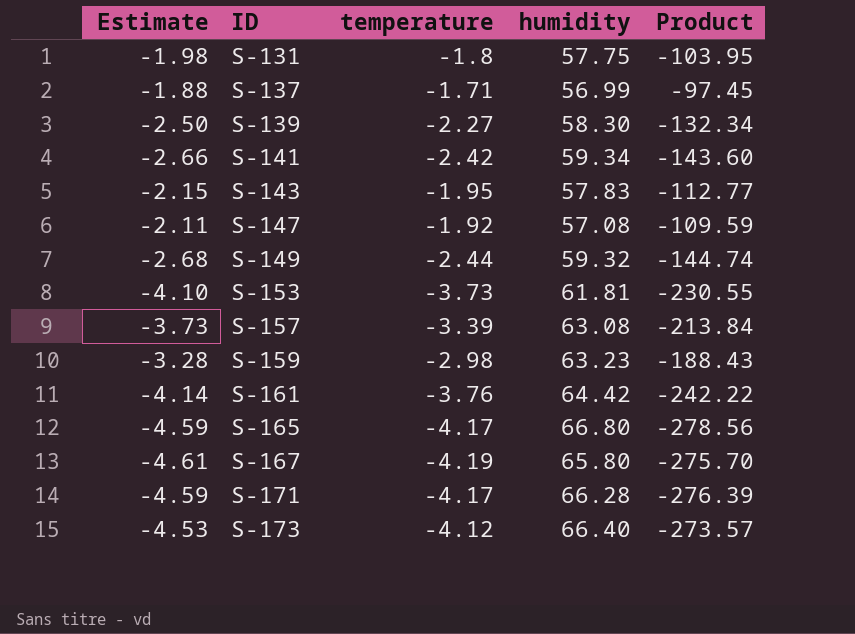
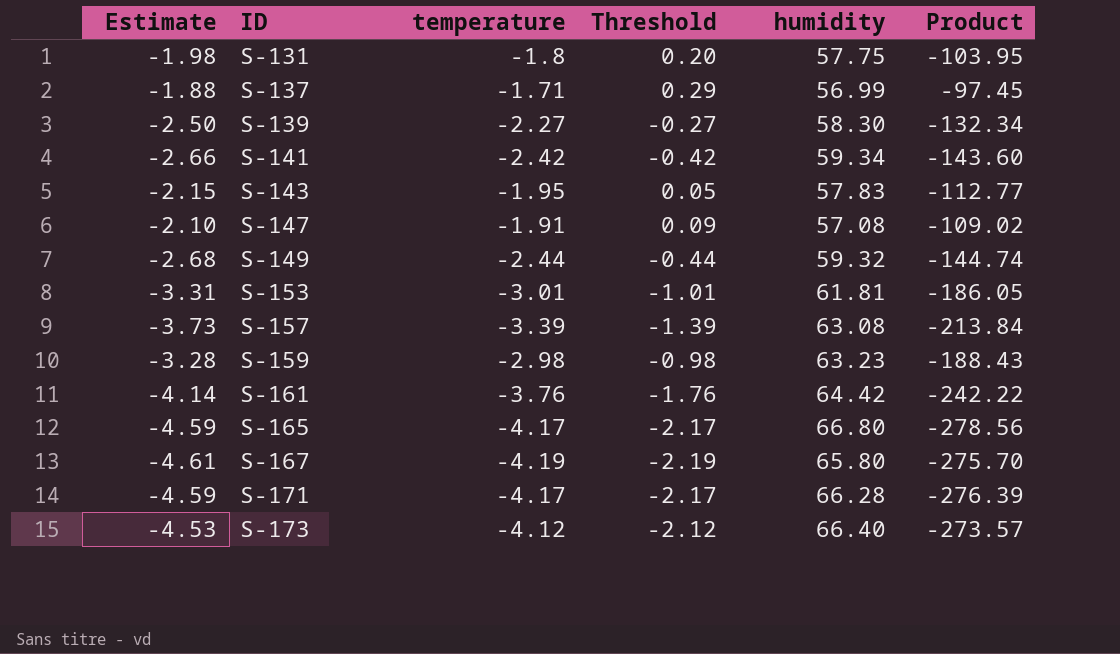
column Threshold | formula: none -> [temperature] + 2
S-147 | Estimate: -2.11 -> -2.10
S-147 | temperature: -1.92 -> -1.91
S-147 | Product: -109.59 -> -109.02
S-153 | Estimate: -4.10 -> -3.31
S-153 | temperature: -3.73 -> -3.01
S-153 | Product: -230.55 -> -186.05

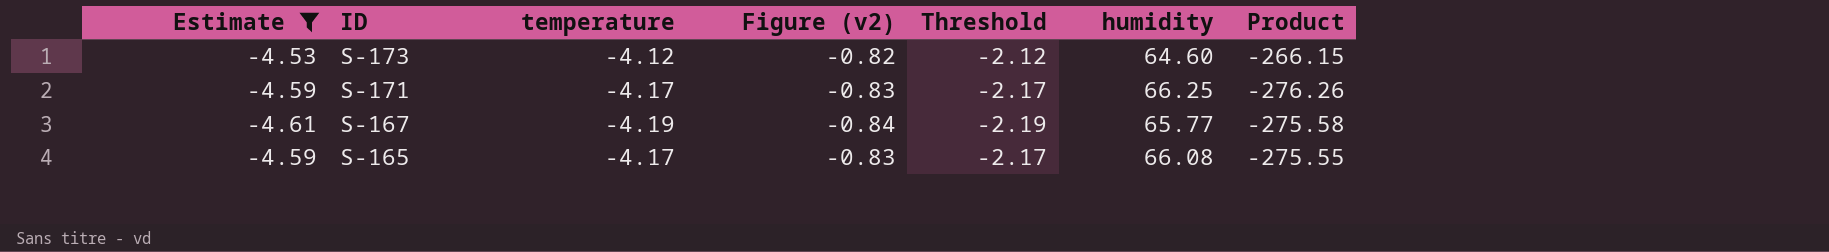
filter: none -> Estimate <= -4.53
row order: ID ascending -> ID descending
column Figure (v2) | formula: none -> [temperature] * 0.2
S-173 | humidity: 66.40 -> 64.60
S-173 | Product: -273.57 -> -266.15
S-171 | humidity: 66.28 -> 66.25
S-171 | Product: -276.39 -> -276.26
S-167 | humidity: 65.80 -> 65.77
S-167 | Product: -275.70 -> -275.58
S-165 | humidity: 66.80 -> 66.08
S-165 | Product: -278.56 -> -275.55

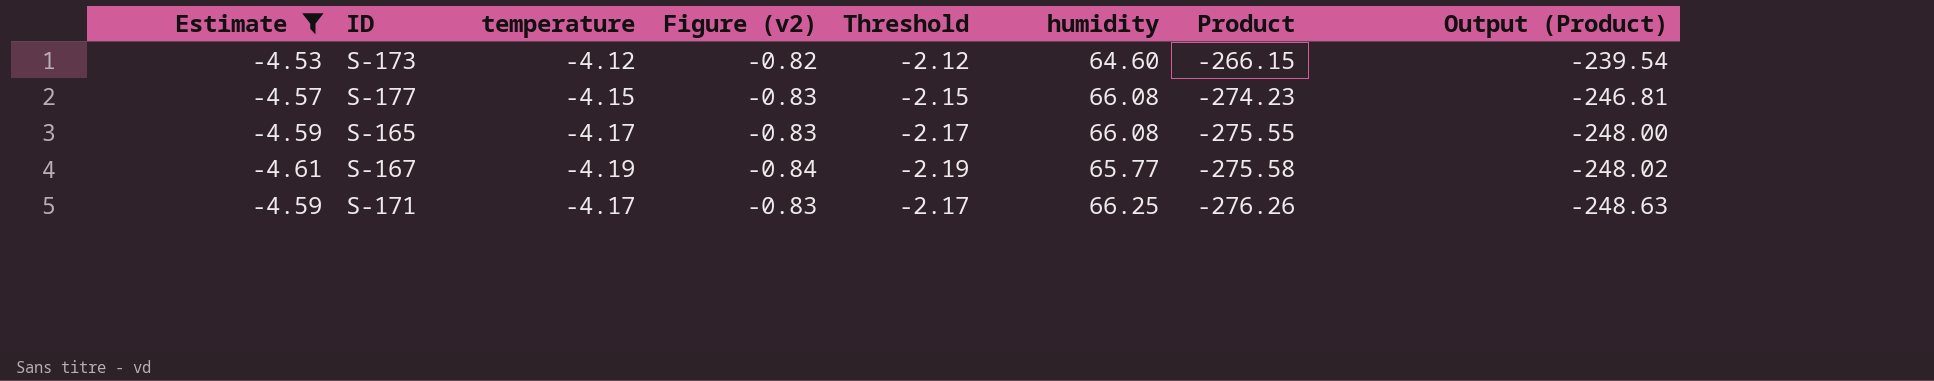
row order: ID descending -> Product descending
column Output (Product) | formula: none -> [Product] * 0.9
row S-177: none -> -4.57 | -4.15 | -0.83 | -2.15 | 66.08 | -274.23 | -246.81

